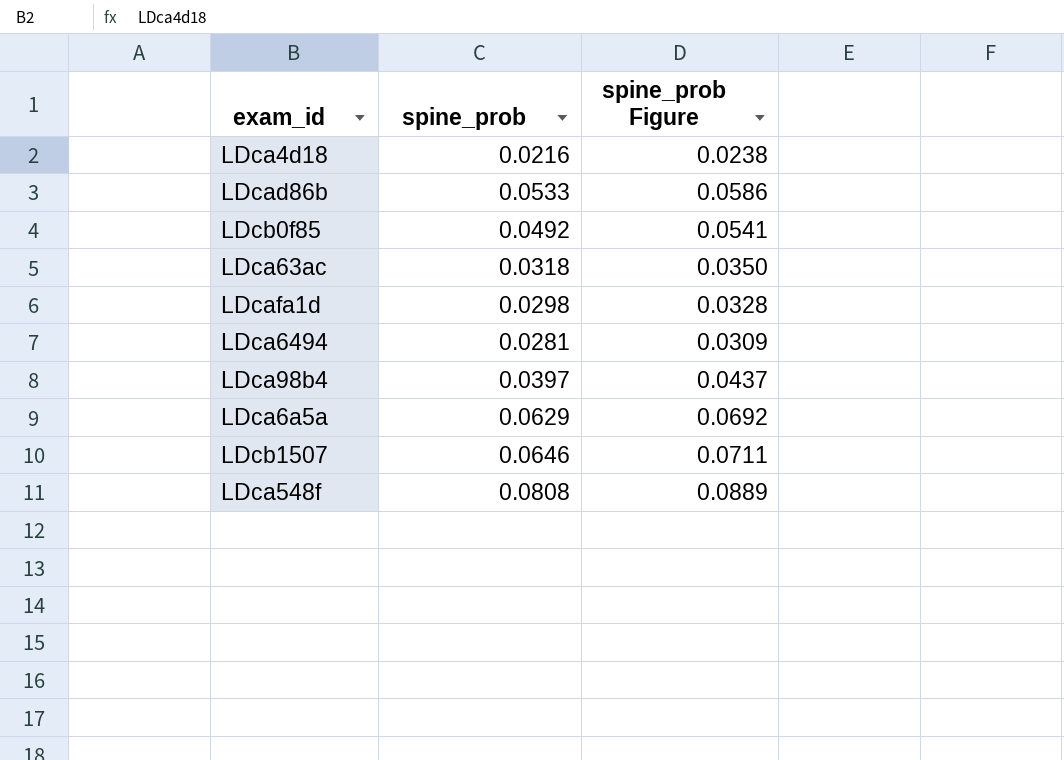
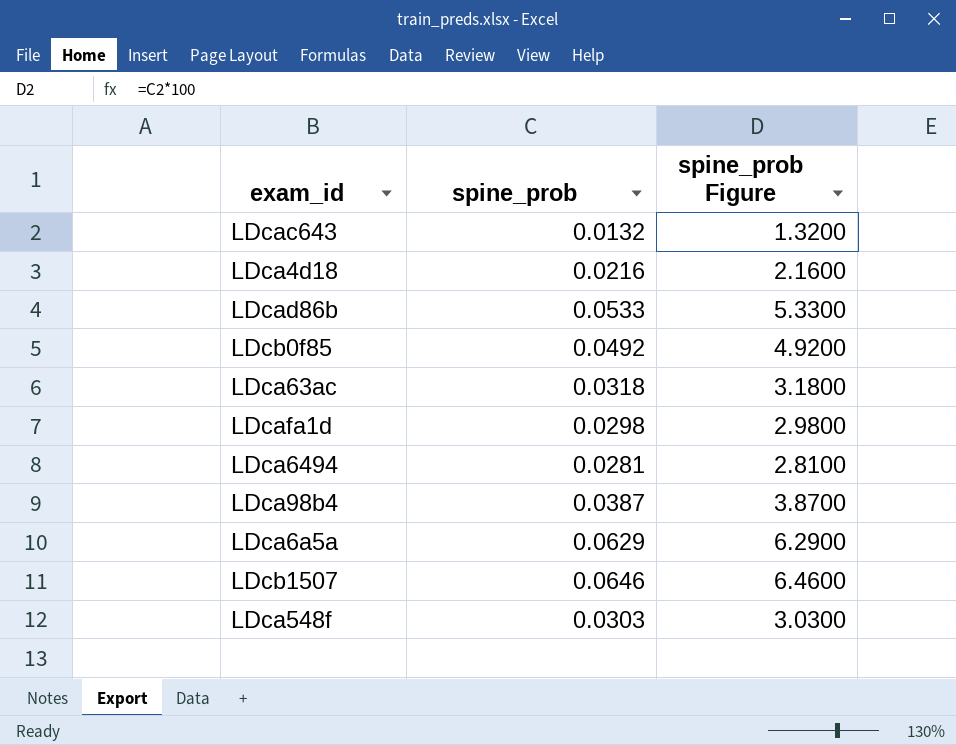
column spine_prob Figure | formula: [spine_prob] * 1.1 -> [spine_prob] * 100
row LDcac643: none -> 0.0132 | 1.3200
LDca98b4 | spine_prob: 0.0397 -> 0.0387
LDca548f | spine_prob: 0.0808 -> 0.0303

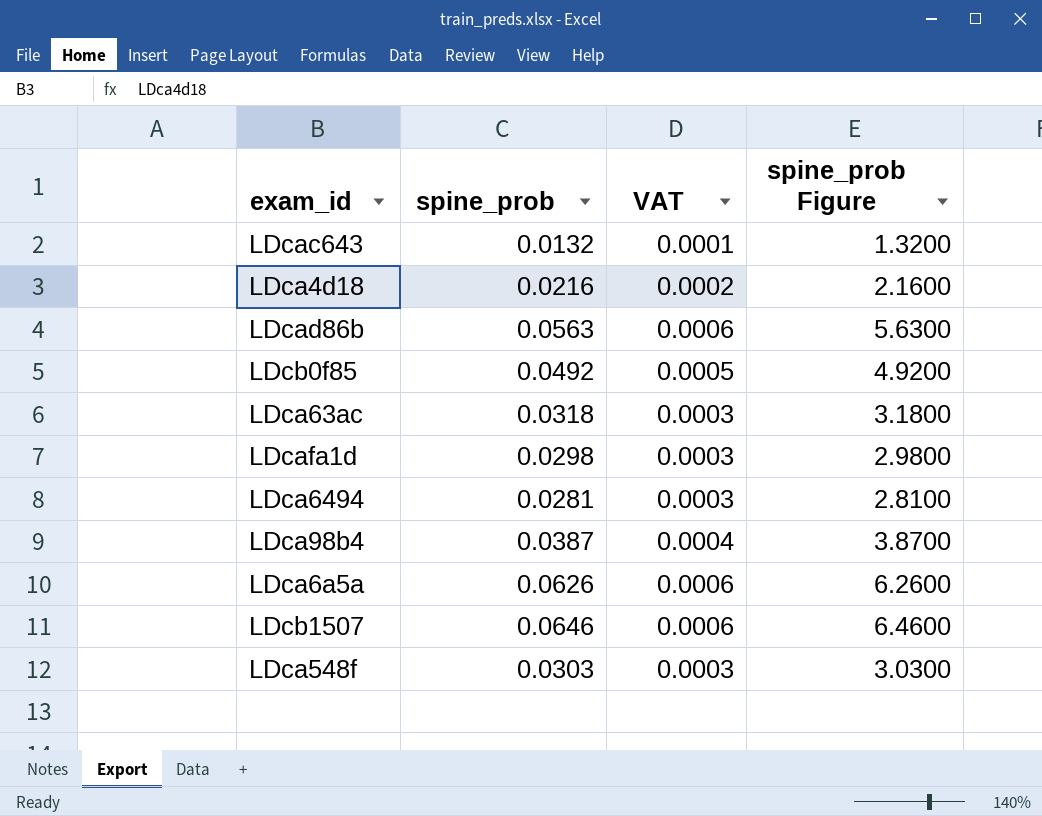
column VAT | formula: none -> [spine_prob] * 0.01
LDcad86b | spine_prob: 0.0533 -> 0.0563
LDcad86b | spine_prob Figure: 5.3300 -> 5.6300
LDca6a5a | spine_prob: 0.0629 -> 0.0626
LDca6a5a | spine_prob Figure: 6.2900 -> 6.2600

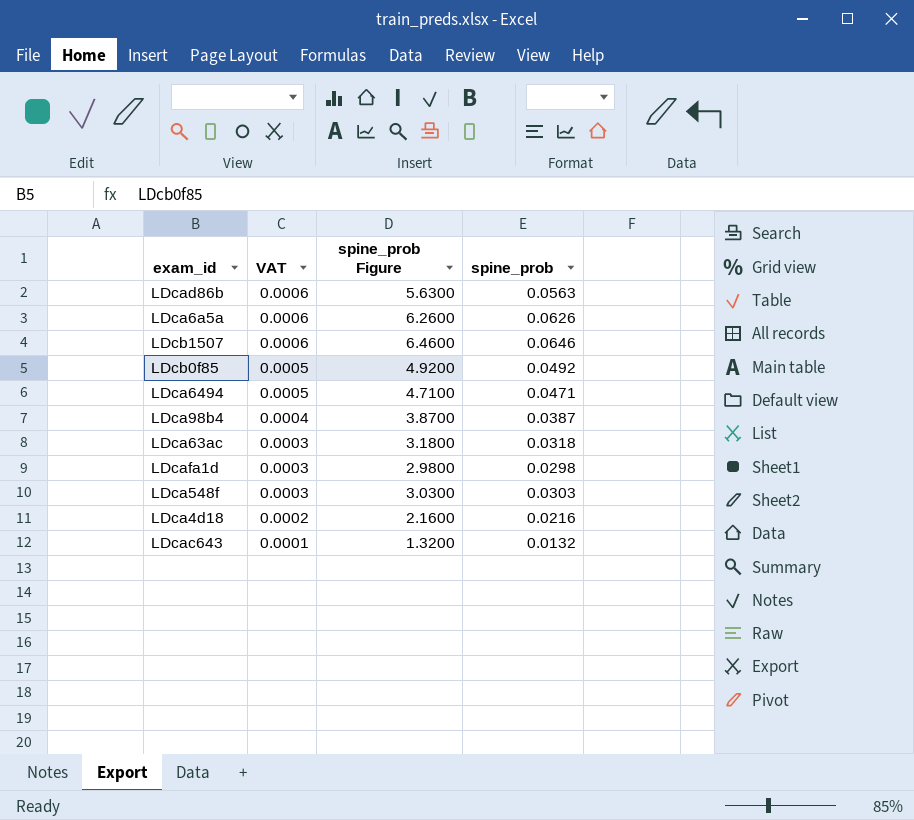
row order: none -> VAT descending
column spine_prob | position: 2 -> 4
LDca6494 | VAT: 0.0003 -> 0.0005
LDca6494 | spine_prob Figure: 2.8100 -> 4.7100
LDca6494 | spine_prob: 0.0281 -> 0.0471

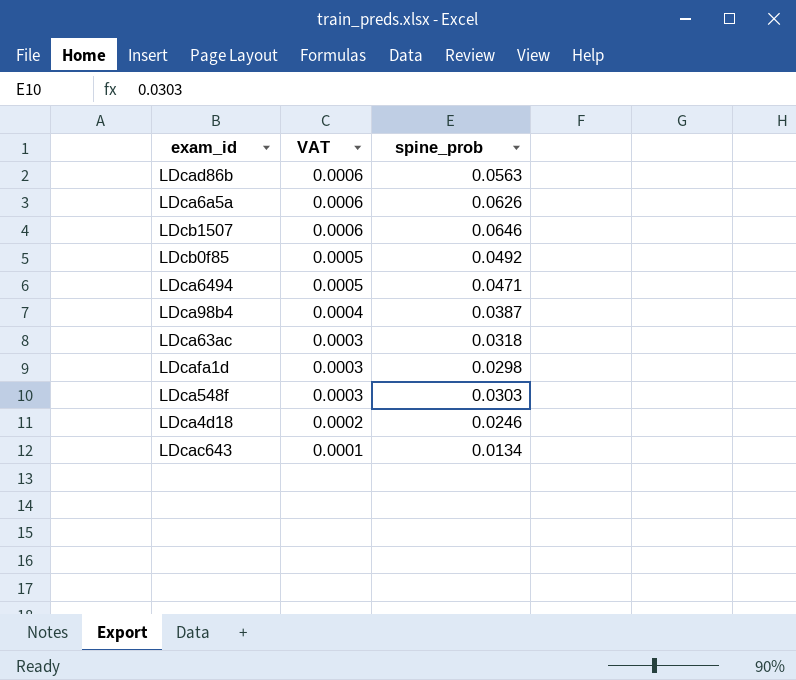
column spine_prob Figure | formula: [spine_prob] * 100 -> none
LDca4d18 | spine_prob: 0.0216 -> 0.0246
LDcac643 | spine_prob: 0.0132 -> 0.0134

